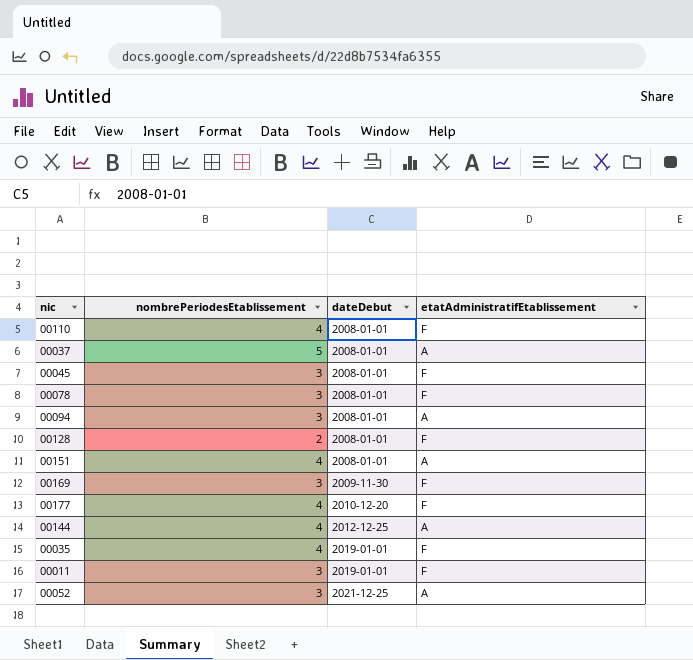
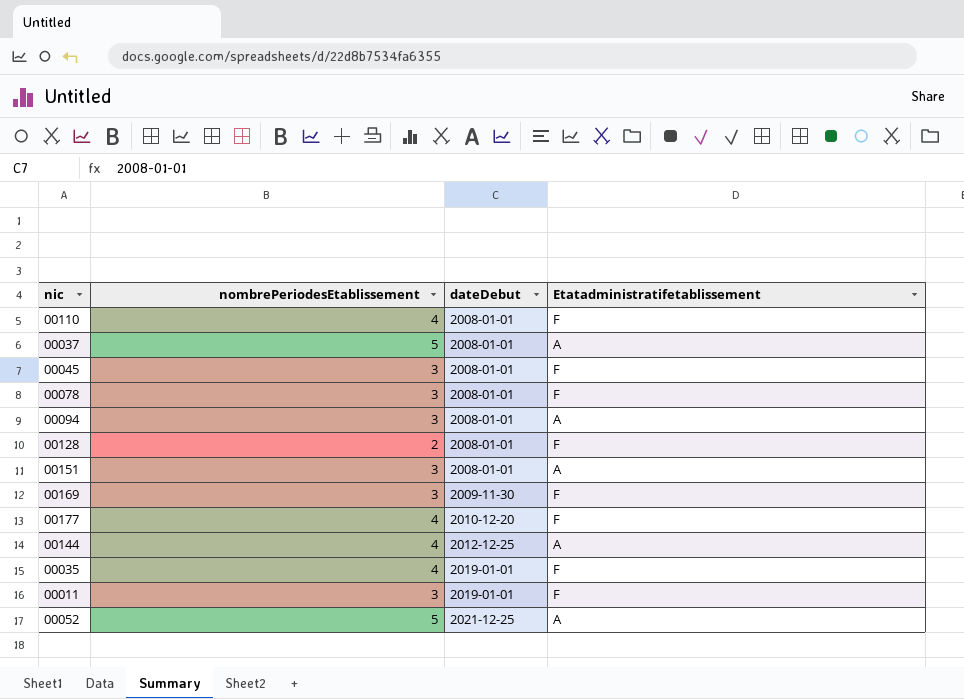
column name: etatAdministratifEtablissement -> Etatadministratifetablissement
00151 | nombrePeriodesEtablissement: 4 -> 3
00052 | nombrePeriodesEtablissement: 3 -> 5

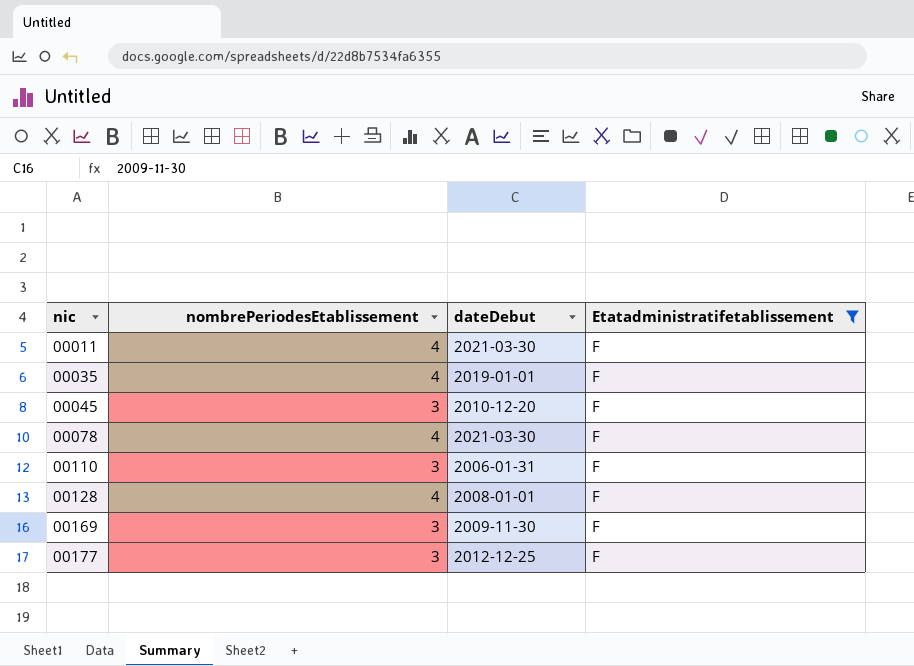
filter: none -> Etatadministratifetablissement = F
row order: dateDebut ascending -> nic ascending
00011 | nombrePeriodesEtablissement: 3 -> 4
00011 | dateDebut: 2019-01-01 -> 2021-03-30
00045 | dateDebut: 2008-01-01 -> 2010-12-20
00078 | nombrePeriodesEtablissement: 3 -> 4
00078 | dateDebut: 2008-01-01 -> 2021-03-30
00110 | nombrePeriodesEtablissement: 4 -> 3
00110 | dateDebut: 2008-01-01 -> 2006-01-31
00128 | nombrePeriodesEtablissement: 2 -> 4
00177 | nombrePeriodesEtablissement: 4 -> 3
00177 | dateDebut: 2010-12-20 -> 2012-12-25

